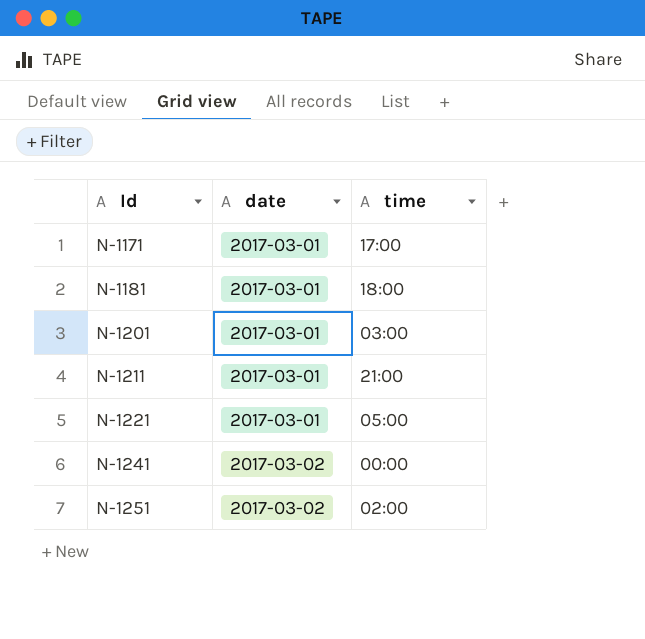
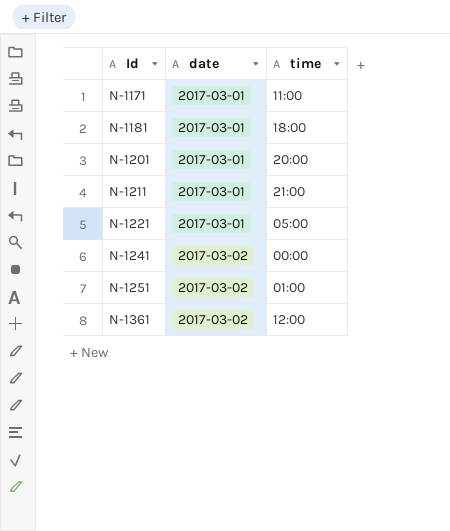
N-1171 | time: 17:00 -> 11:00
N-1201 | time: 03:00 -> 20:00
N-1251 | time: 02:00 -> 01:00
row N-1361: none -> 2017-03-02 | 12:00

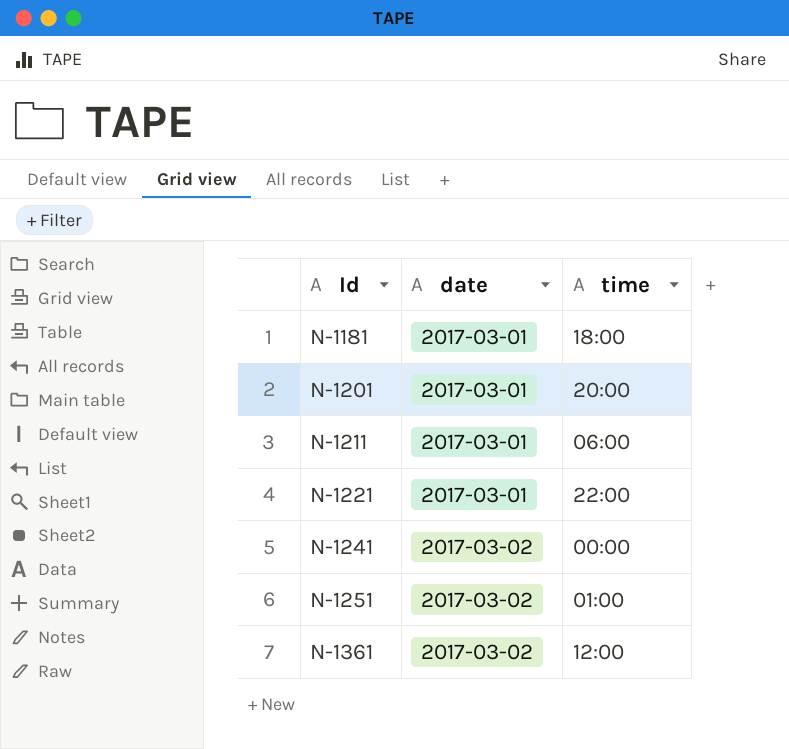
row N-1171: 2017-03-01 | 11:00 -> none
N-1211 | time: 21:00 -> 06:00
N-1221 | time: 05:00 -> 22:00

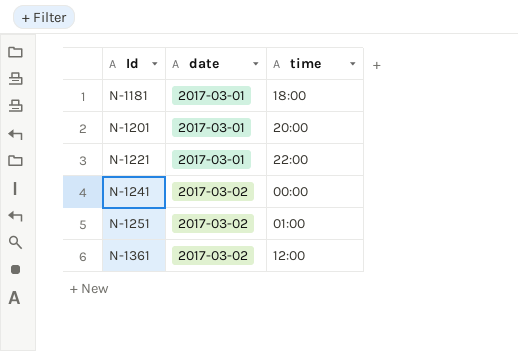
row N-1211: 2017-03-01 | 06:00 -> none

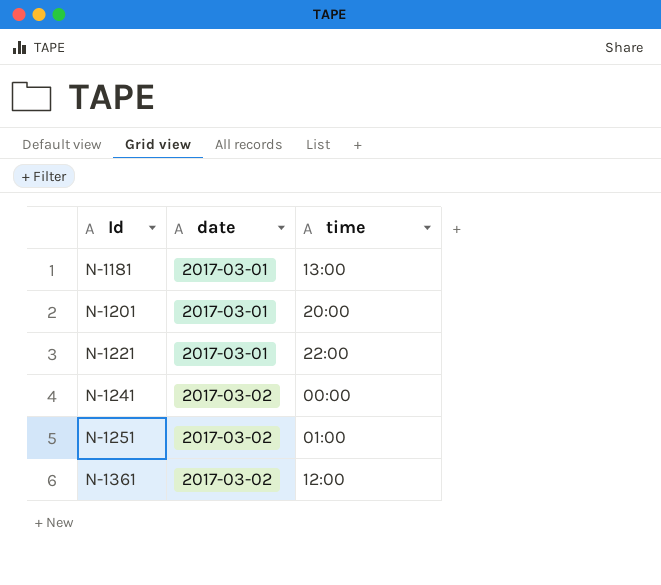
N-1181 | time: 18:00 -> 13:00

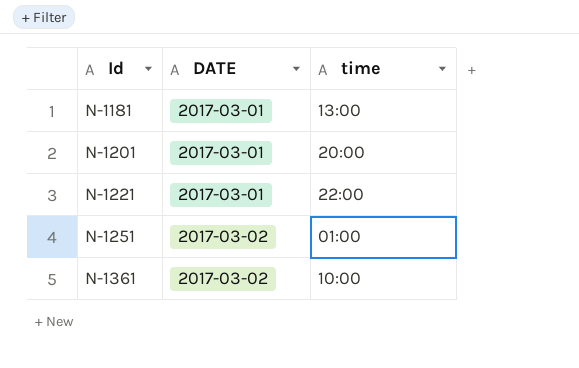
column name: date -> DATE
row N-1241: 2017-03-02 | 00:00 -> none
N-1361 | time: 12:00 -> 10:00

